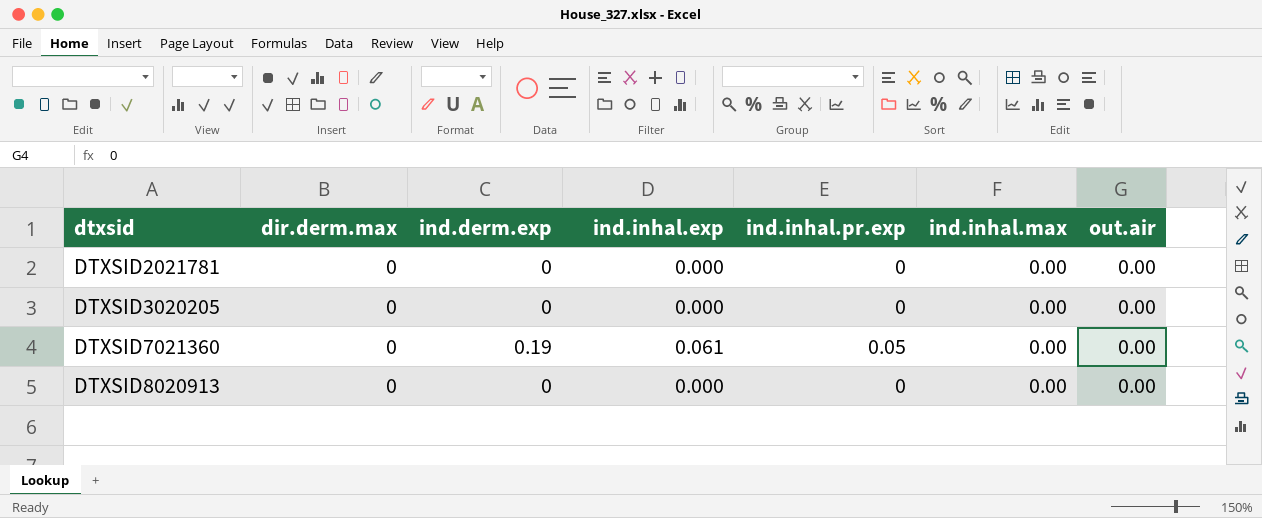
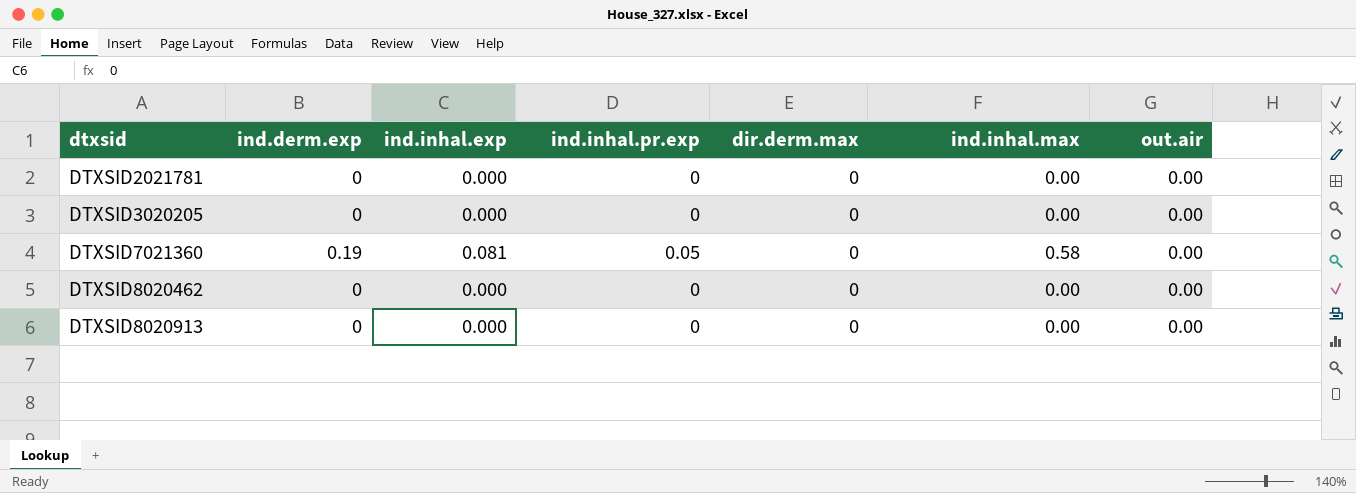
column dir.derm.max | position: 2 -> 5
DTXSID7021360 | ind.inhal.exp: 0.061 -> 0.081
DTXSID7021360 | ind.inhal.max: 0.00 -> 0.58
row DTXSID8020462: none -> 0 | 0.000 | 0 | 0 | 0.00 | 0.00

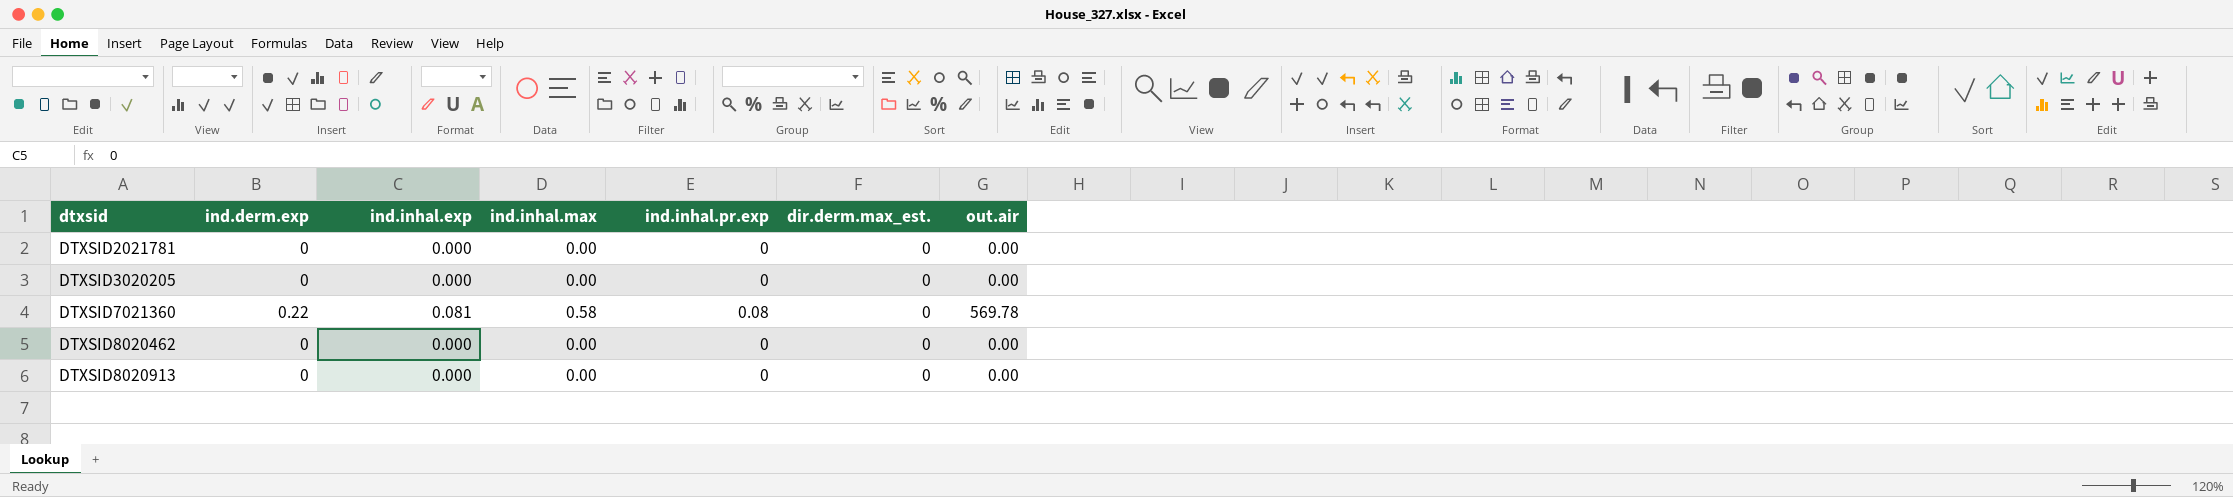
column ind.inhal.max | position: 6 -> 4
column name: dir.derm.max -> dir.derm.max_est.
DTXSID7021360 | ind.derm.exp: 0.19 -> 0.22
DTXSID7021360 | ind.inhal.pr.exp: 0.05 -> 0.08
DTXSID7021360 | out.air: 0.00 -> 569.78

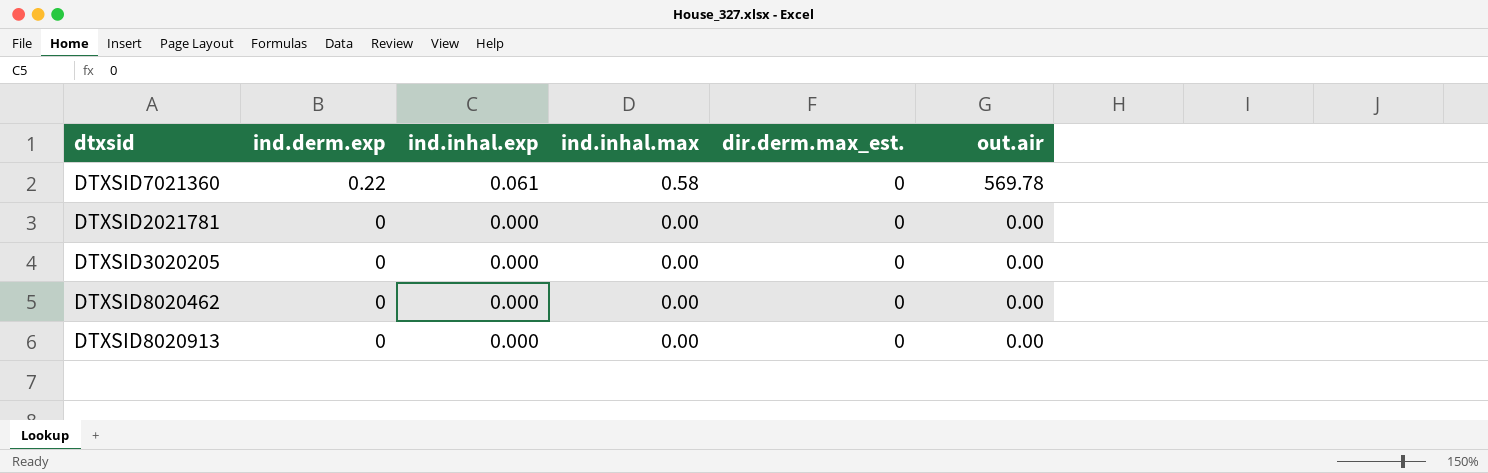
row order: dtxsid ascending -> ind.derm.exp descending
column ind.inhal.pr.exp | position: 5 -> none
DTXSID7021360 | ind.inhal.exp: 0.081 -> 0.061

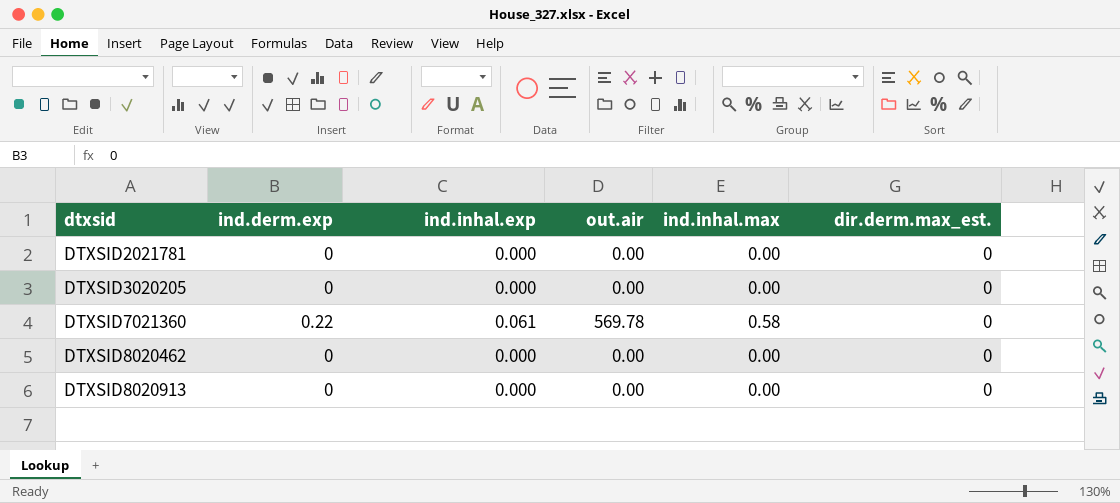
row order: ind.derm.exp descending -> dtxsid ascending
column out.air | position: 6 -> 4

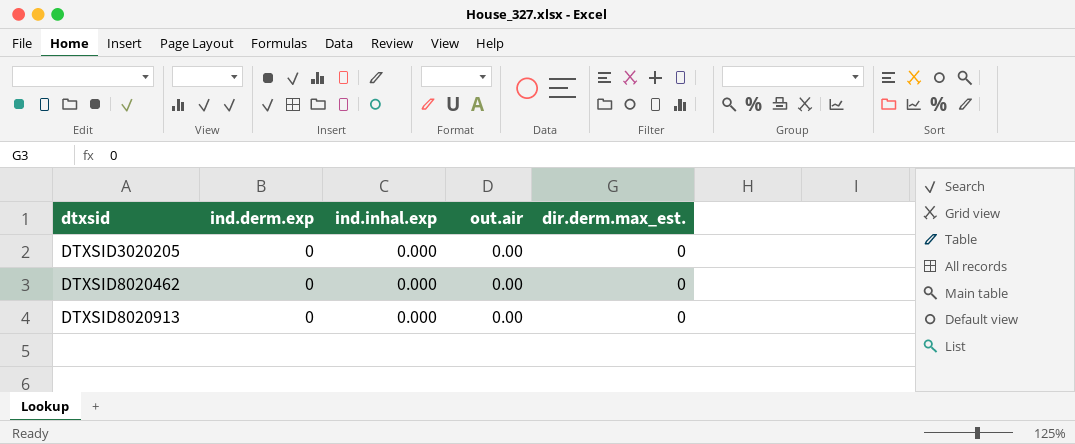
column ind.inhal.max | position: 5 -> none
row DTXSID2021781: 0 | 0.000 | 0.00 | 0.00 | 0 -> none
row DTXSID7021360: 0.22 | 0.061 | 569.78 | 0.58 | 0 -> none

